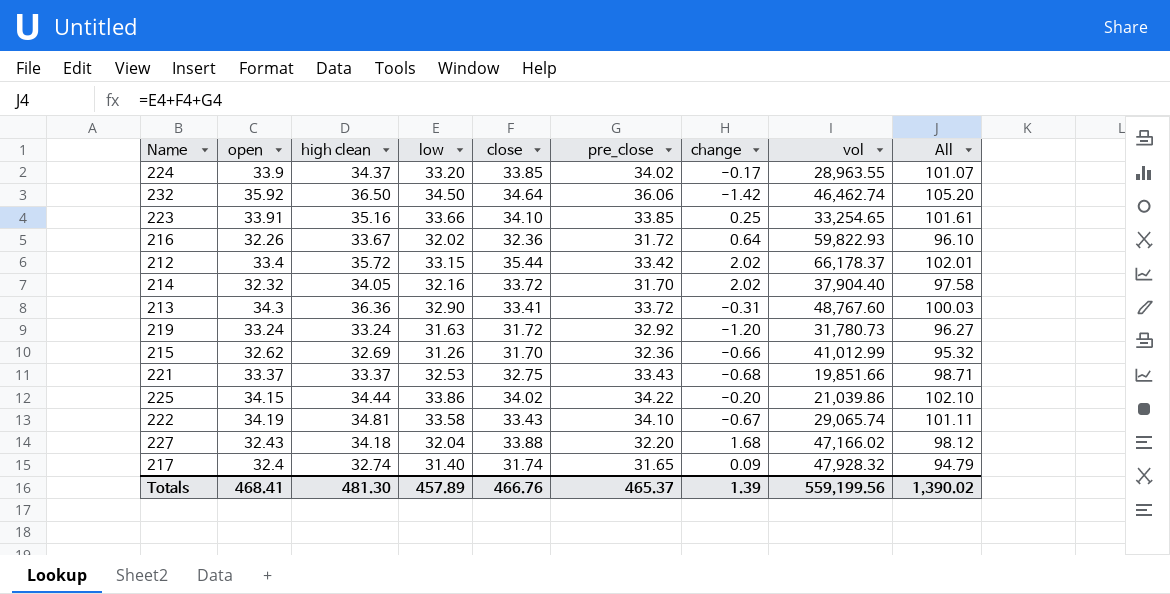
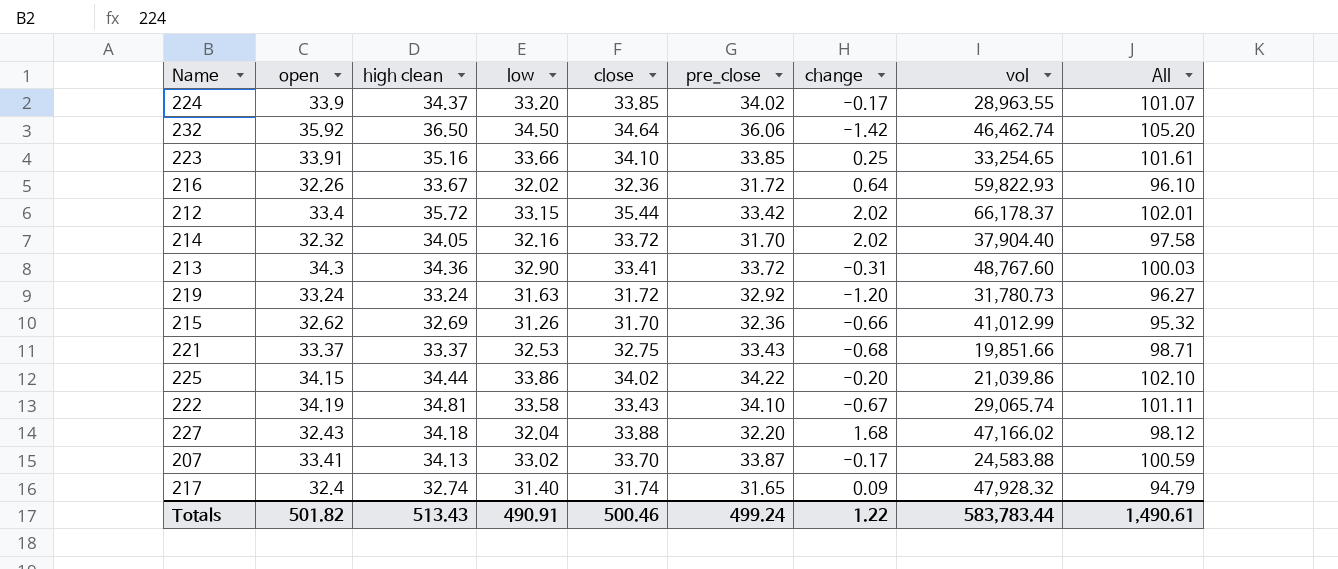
213 | high clean: 36.36 -> 34.36
row 207: none -> 33.41 | 34.13 | 33.02 | 33.70 | 33.87 | -0.17 | 24,583.88 | 100.59
Totals | open: 468.41 -> 501.82
Totals | high clean: 481.30 -> 513.43
Totals | low: 457.89 -> 490.91
Totals | close: 466.76 -> 500.46
Totals | pre_close: 465.37 -> 499.24
Totals | change: 1.39 -> 1.22
Totals | vol: 559,199.56 -> 583,783.44
Totals | All: 1,390.02 -> 1,490.61

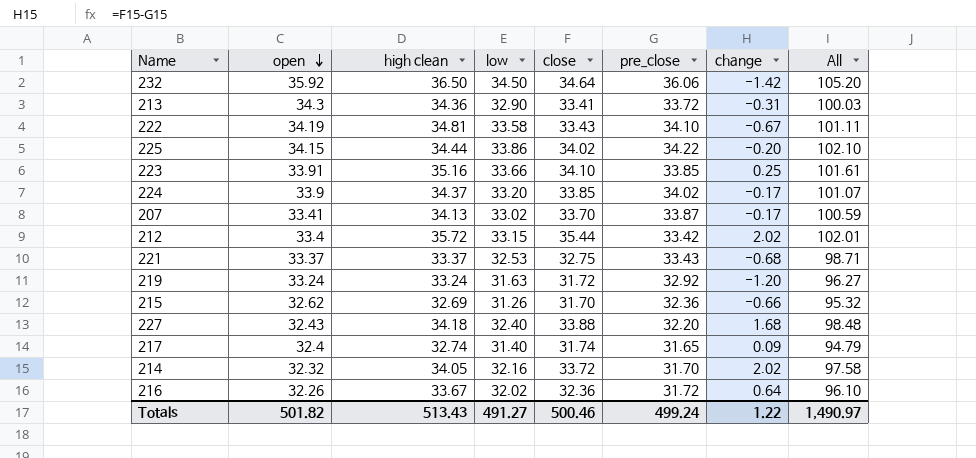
row order: none -> open descending
column vol | position: 8 -> none
227 | low: 32.04 -> 32.40
227 | All: 98.12 -> 98.48
Totals | low: 490.91 -> 491.27
Totals | All: 1,490.61 -> 1,490.97

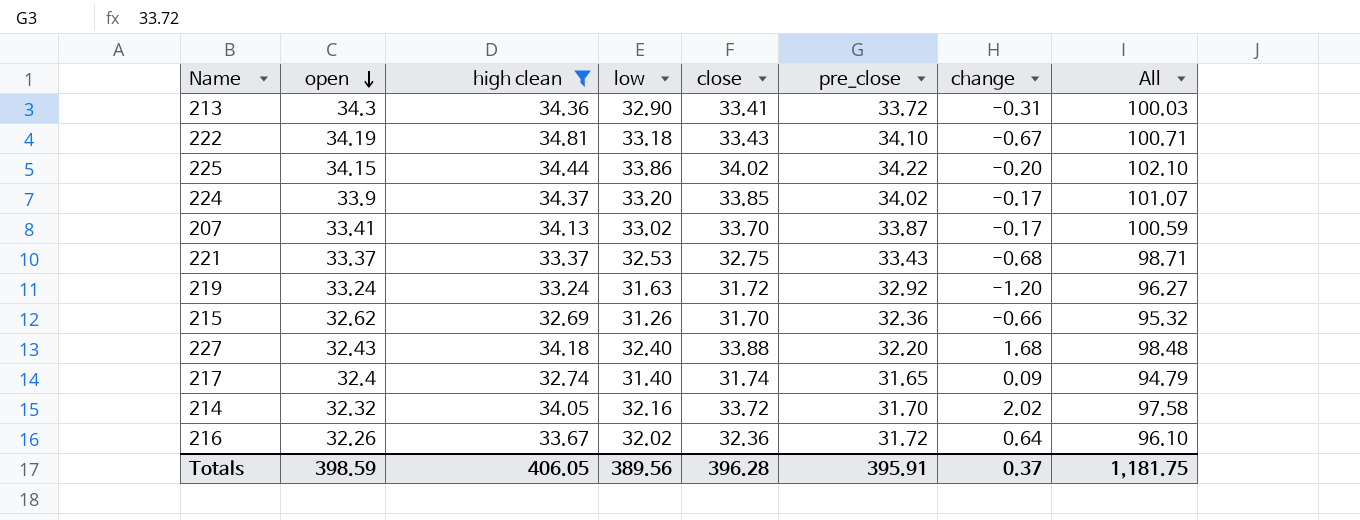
filter: none -> high clean <= 34.81
222 | low: 33.58 -> 33.18
222 | All: 101.11 -> 100.71
Totals | open: 501.82 -> 398.59
Totals | high clean: 513.43 -> 406.05
Totals | low: 491.27 -> 389.56
Totals | close: 500.46 -> 396.28
Totals | pre_close: 499.24 -> 395.91
Totals | change: 1.22 -> 0.37
Totals | All: 1,490.97 -> 1,181.75

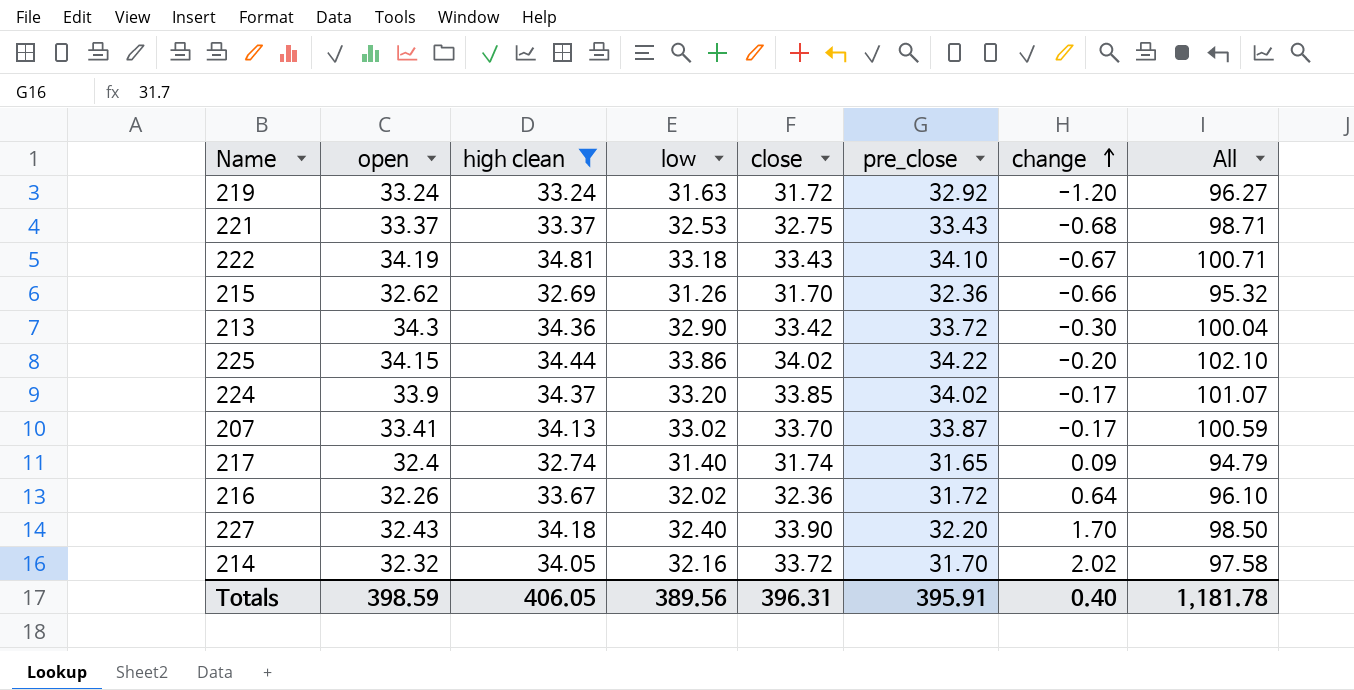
row order: open descending -> change ascending
213 | close: 33.41 -> 33.42
213 | change: -0.31 -> -0.30
213 | All: 100.03 -> 100.04
227 | close: 33.88 -> 33.90
227 | change: 1.68 -> 1.70
227 | All: 98.48 -> 98.50
Totals | close: 396.28 -> 396.31
Totals | change: 0.37 -> 0.40
Totals | All: 1,181.75 -> 1,181.78

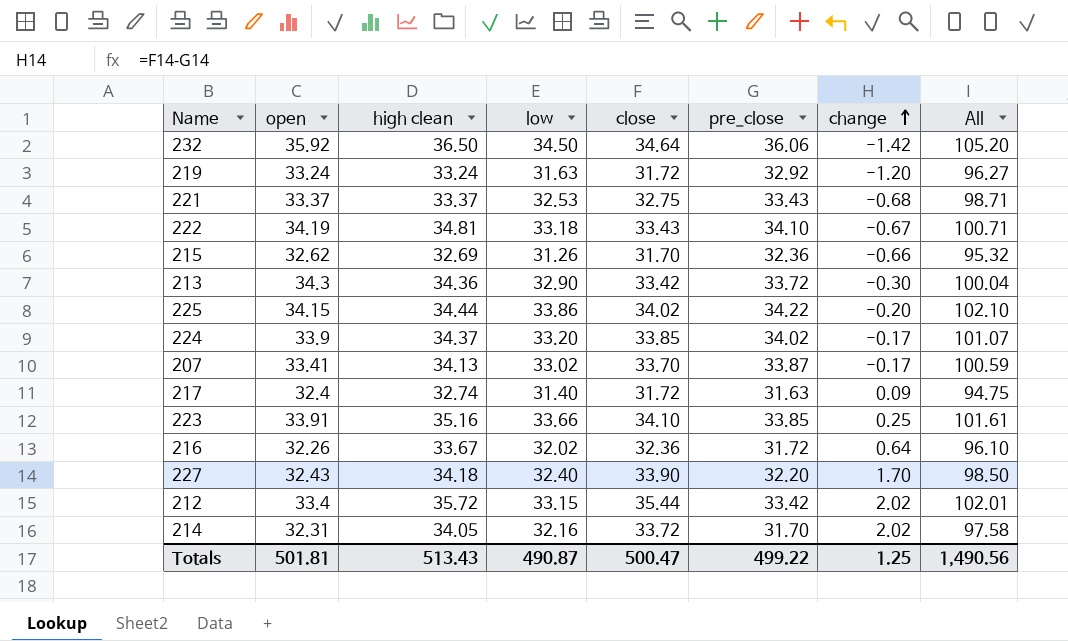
filter: high clean <= 34.81 -> none
217 | close: 31.74 -> 31.72
217 | pre_close: 31.65 -> 31.63
217 | All: 94.79 -> 94.75
214 | open: 32.32 -> 32.31
Totals | open: 398.59 -> 501.81
Totals | high clean: 406.05 -> 513.43
Totals | low: 389.56 -> 490.87
Totals | close: 396.31 -> 500.47
Totals | pre_close: 395.91 -> 499.22
Totals | change: 0.40 -> 1.25
Totals | All: 1,181.78 -> 1,490.56

